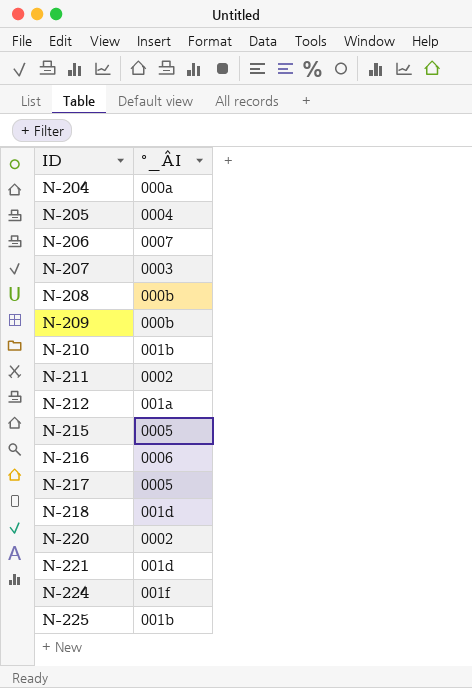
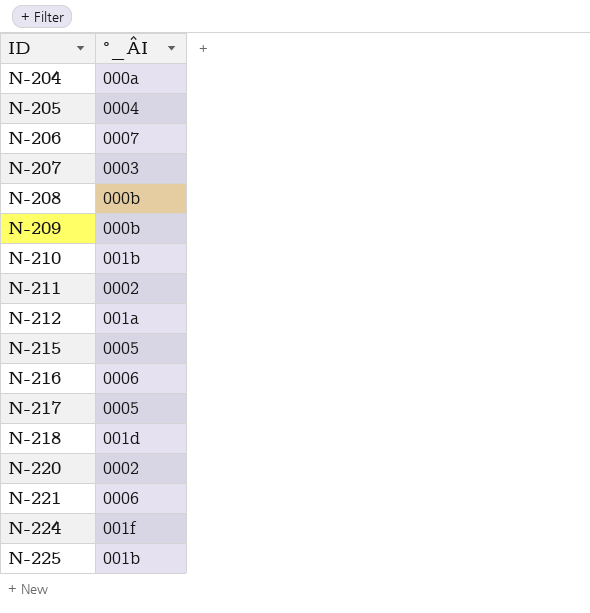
N-221 | °_ÂI: 001d -> 0006

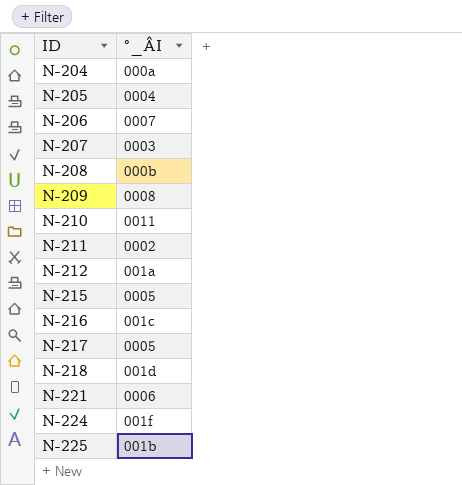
row N-220: 0002 -> none
N-209 | °_ÂI: 000b -> 0008
N-210 | °_ÂI: 001b -> 0011
N-216 | °_ÂI: 0006 -> 001c

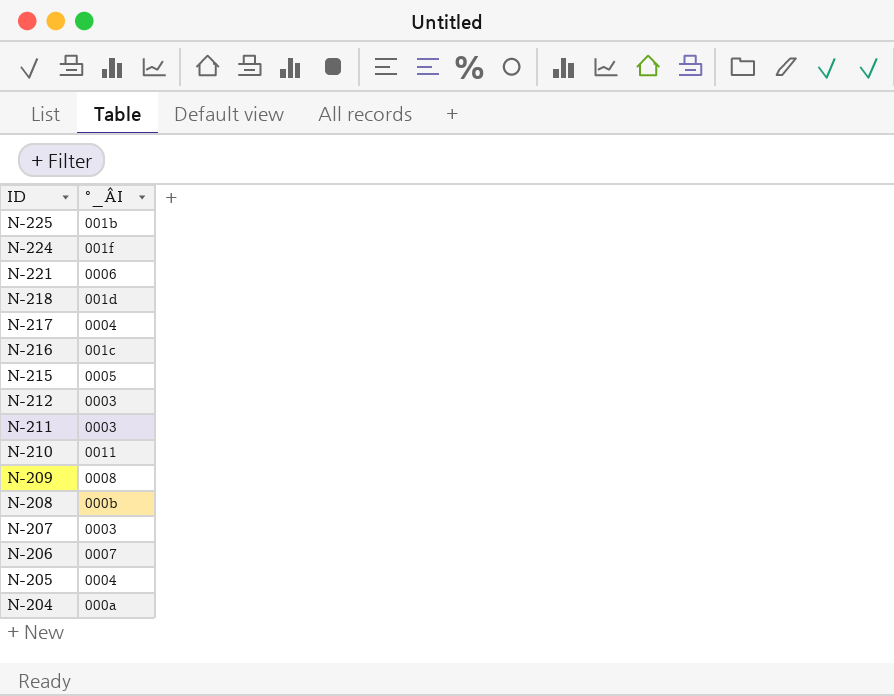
row order: ID ascending -> ID descending
N-217 | °_ÂI: 0005 -> 0004
N-212 | °_ÂI: 001a -> 0003
N-211 | °_ÂI: 0002 -> 0003

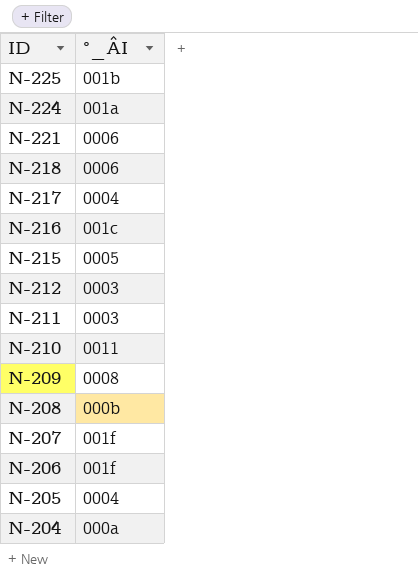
N-224 | °_ÂI: 001f -> 001a
N-218 | °_ÂI: 001d -> 0006
N-207 | °_ÂI: 0003 -> 001f
N-206 | °_ÂI: 0007 -> 001f

